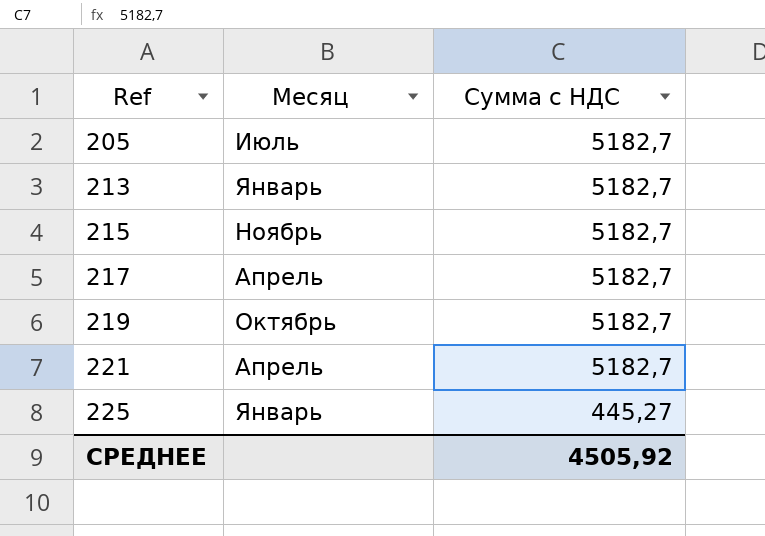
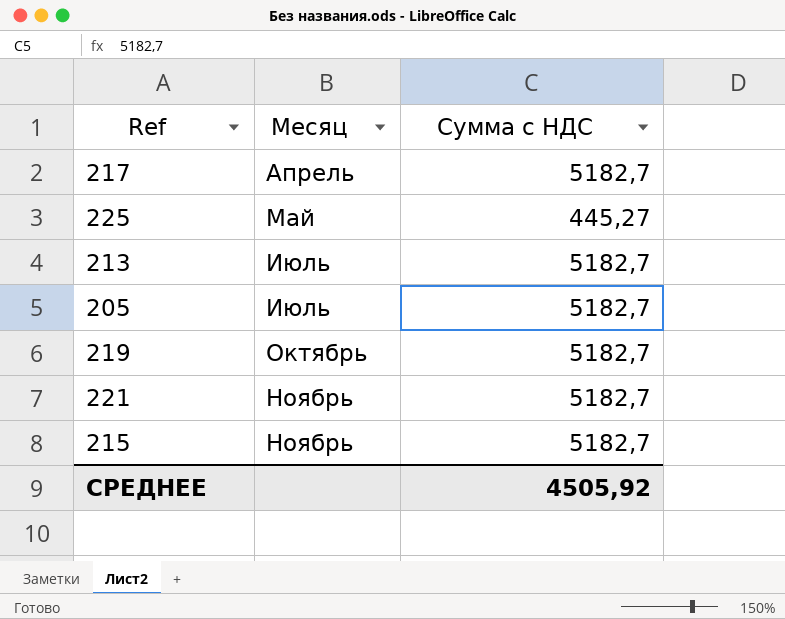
row order: Ref ascending -> Месяц ascending
225 | Месяц: Январь -> Май
213 | Месяц: Январь -> Июль
221 | Месяц: Апрель -> Ноябрь

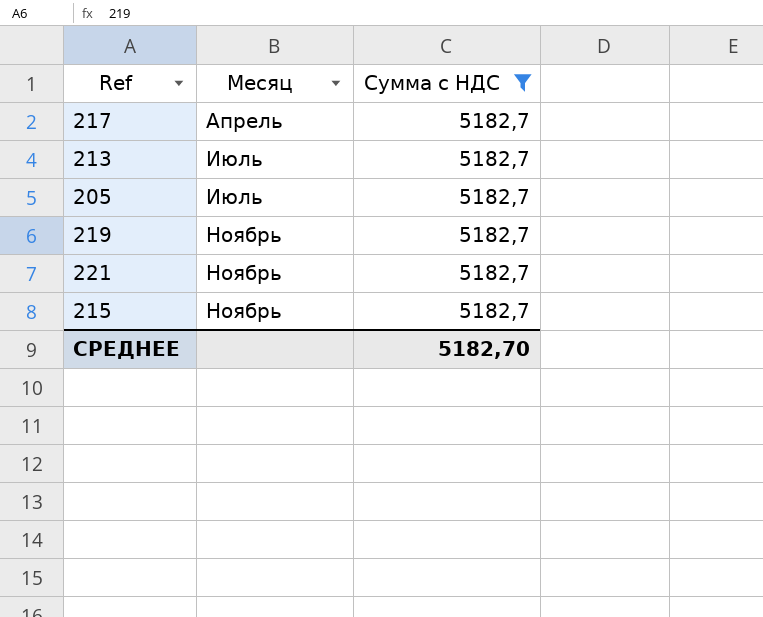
filter: none -> Сумма с НДС = 5182,7
219 | Месяц: Октябрь -> Ноябрь
СРЕДНЕЕ | Сумма с НДС: 4505,92 -> 5182,70

